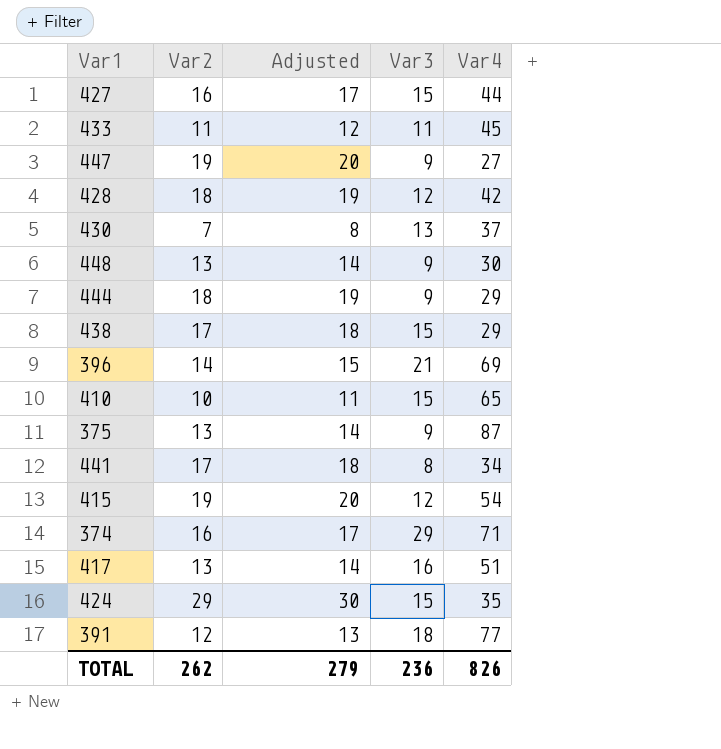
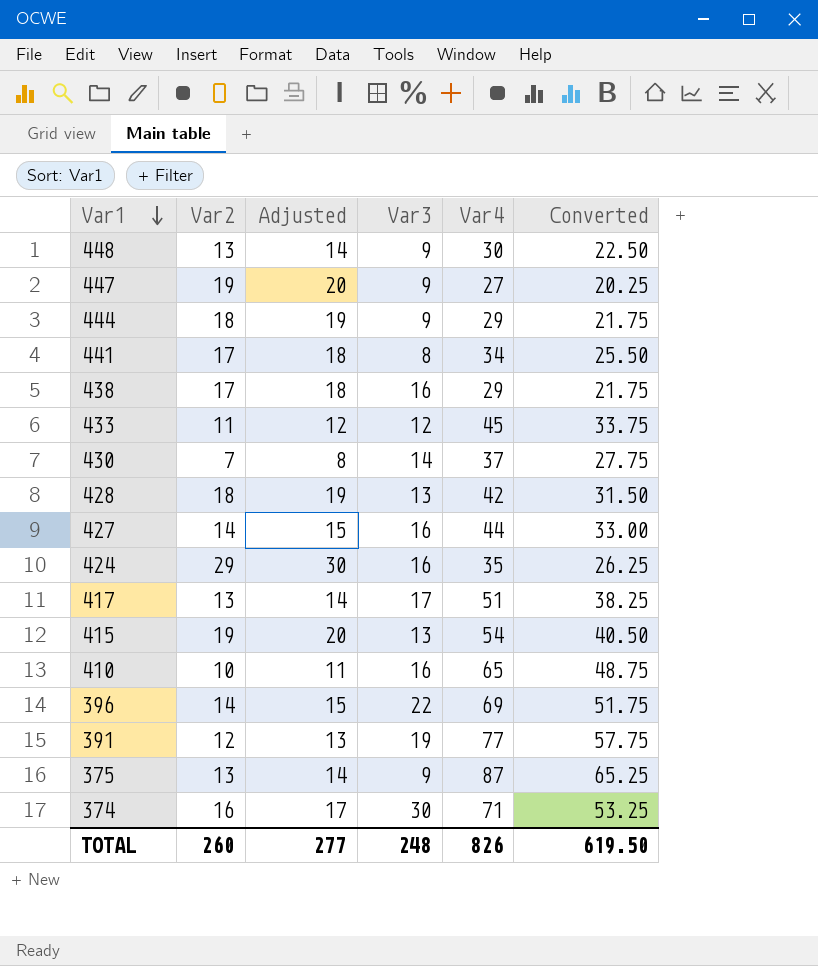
row order: none -> Var1 descending
column Converted | formula: none -> [Var4] * 0.75
438 | Var3: 15 -> 16
433 | Var3: 11 -> 12
430 | Var3: 13 -> 14
428 | Var3: 12 -> 13
427 | Var2: 16 -> 14
427 | Adjusted: 17 -> 15
427 | Var3: 15 -> 16
424 | Var3: 15 -> 16
417 | Var3: 16 -> 17
415 | Var3: 12 -> 13
410 | Var3: 15 -> 16
396 | Var3: 21 -> 22
391 | Var3: 18 -> 19
374 | Var3: 29 -> 30
TOTAL | Var2: 262 -> 260
TOTAL | Adjusted: 279 -> 277
TOTAL | Var3: 236 -> 248

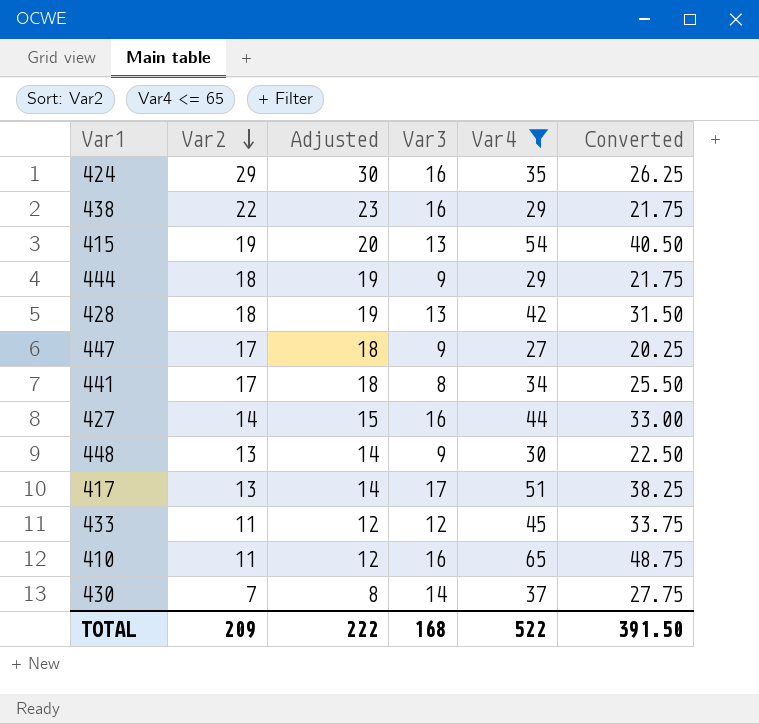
filter: none -> Var4 <= 65
row order: Var1 descending -> Var2 descending
438 | Var2: 17 -> 22
438 | Adjusted: 18 -> 23
447 | Var2: 19 -> 17
447 | Adjusted: 20 -> 18
410 | Var2: 10 -> 11
410 | Adjusted: 11 -> 12
TOTAL | Var2: 260 -> 209
TOTAL | Adjusted: 277 -> 222
TOTAL | Var3: 248 -> 168
TOTAL | Var4: 826 -> 522
TOTAL | Converted: 619.50 -> 391.50

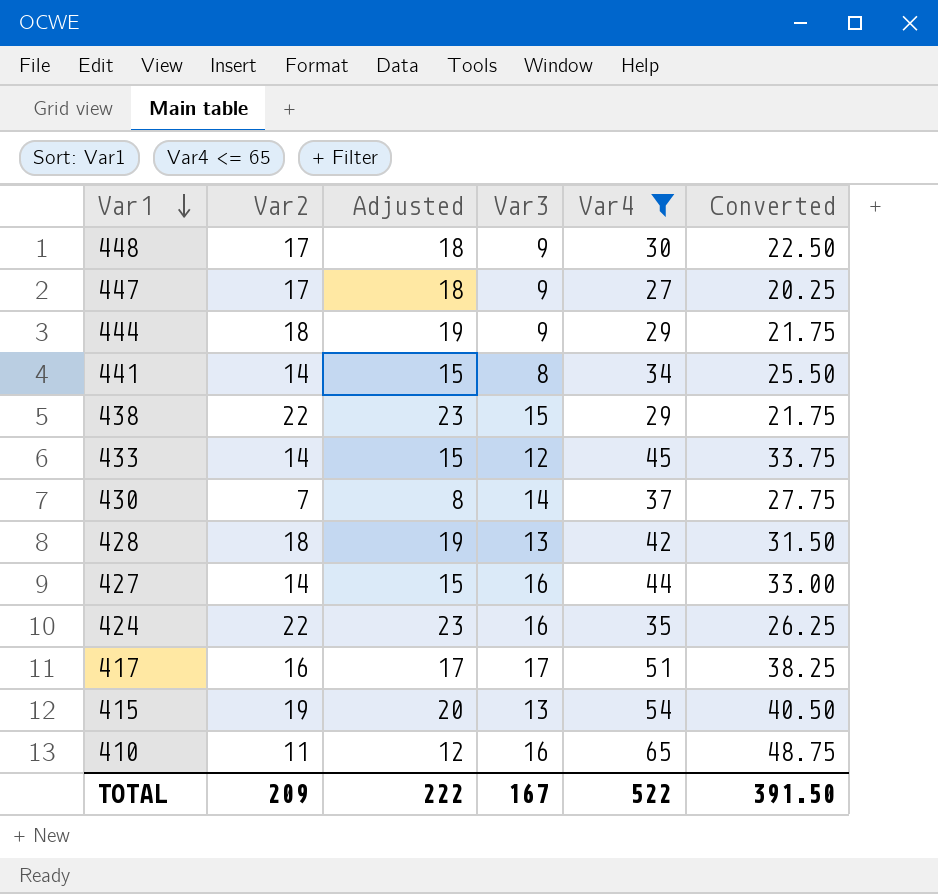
row order: Var2 descending -> Var1 descending
448 | Var2: 13 -> 17
448 | Adjusted: 14 -> 18
441 | Var2: 17 -> 14
441 | Adjusted: 18 -> 15
438 | Var3: 16 -> 15
433 | Var2: 11 -> 14
433 | Adjusted: 12 -> 15
424 | Var2: 29 -> 22
424 | Adjusted: 30 -> 23
417 | Var2: 13 -> 16
417 | Adjusted: 14 -> 17
TOTAL | Var3: 168 -> 167

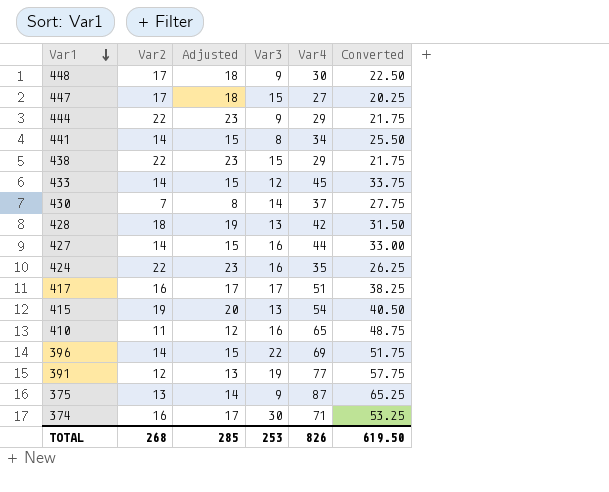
filter: Var4 <= 65 -> none
447 | Var3: 9 -> 15
444 | Var2: 18 -> 22
444 | Adjusted: 19 -> 23
TOTAL | Var2: 209 -> 268
TOTAL | Adjusted: 222 -> 285
TOTAL | Var3: 167 -> 253
TOTAL | Var4: 522 -> 826
TOTAL | Converted: 391.50 -> 619.50

